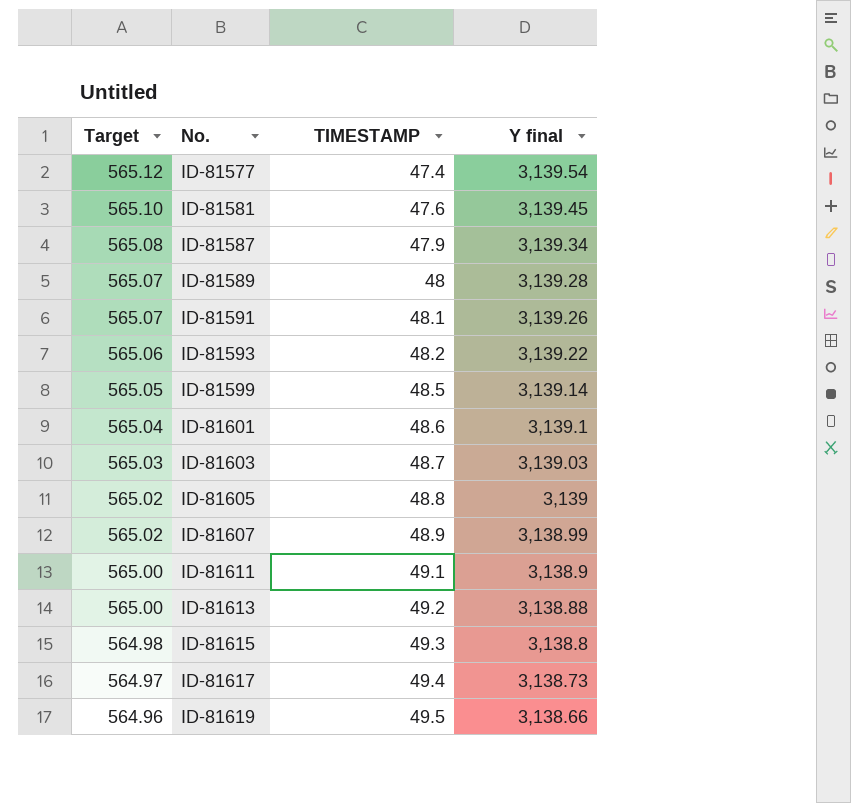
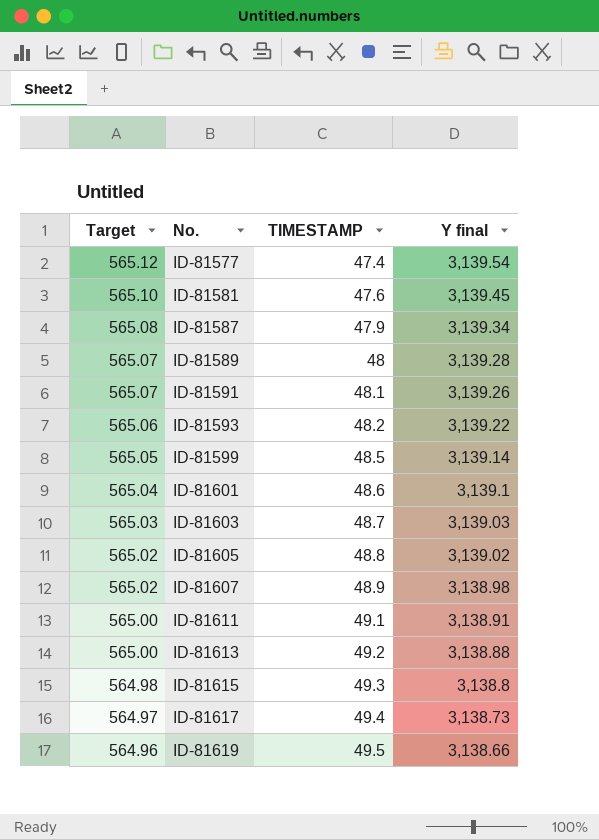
ID-81605 | Y final: 3,139 -> 3,139.02
ID-81607 | Y final: 3,138.99 -> 3,138.98
ID-81611 | Y final: 3,138.9 -> 3,138.91

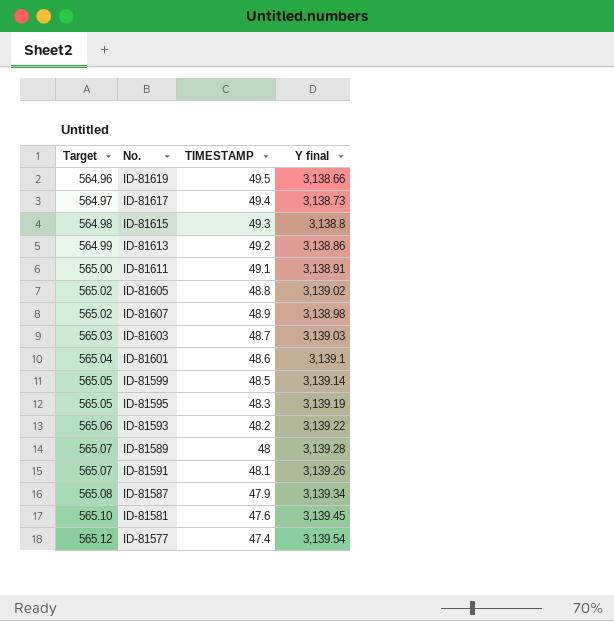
row order: Target descending -> Target ascending
ID-81613 | Target: 565.00 -> 564.99
ID-81613 | Y final: 3,138.88 -> 3,138.86
row ID-81595: none -> 565.05 | 48.3 | 3,139.19

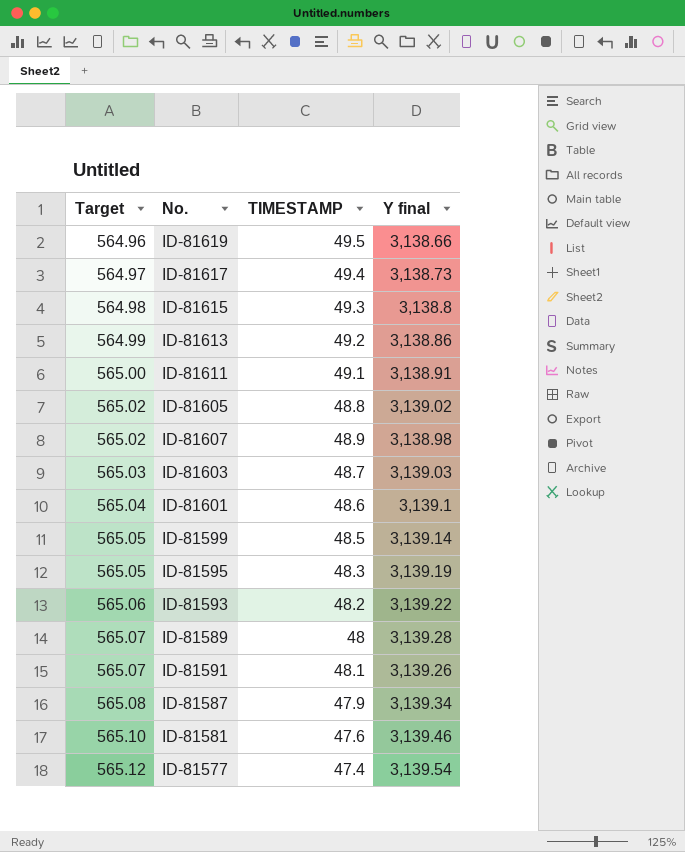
ID-81581 | Y final: 3,139.45 -> 3,139.46

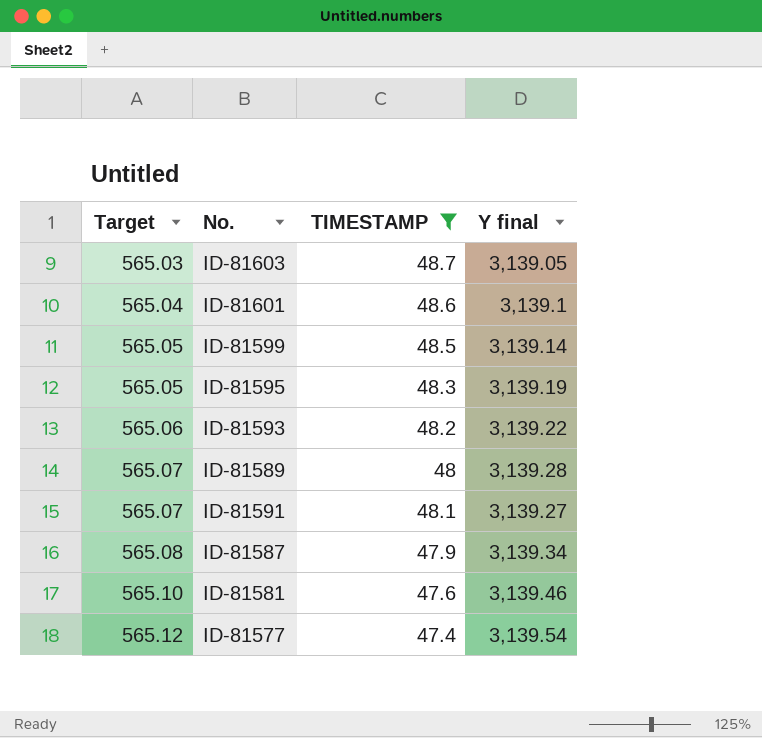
filter: none -> TIMESTAMP <= 48.7
ID-81603 | Y final: 3,139.03 -> 3,139.05
ID-81591 | Y final: 3,139.26 -> 3,139.27

